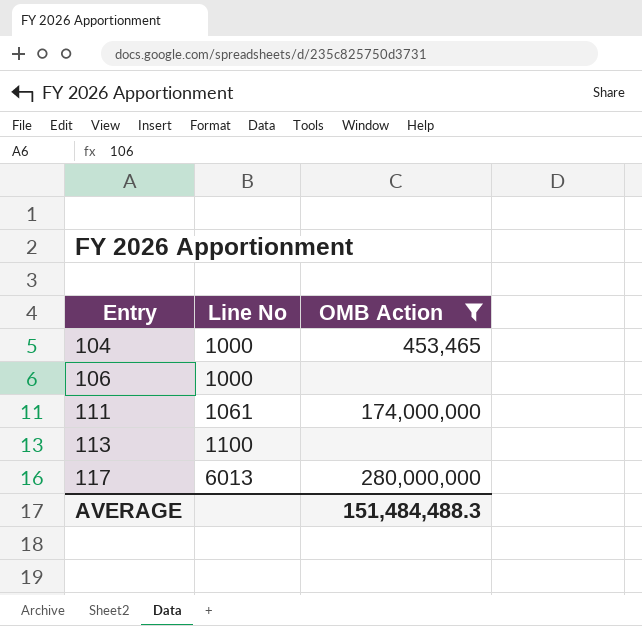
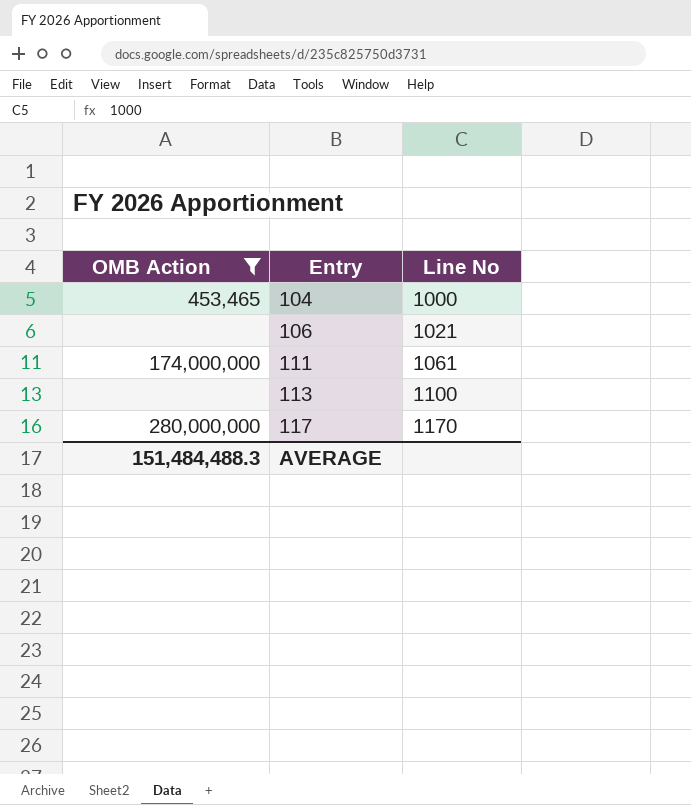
column OMB Action | position: 3 -> 1
106 | Line No: 1000 -> 1021
117 | Line No: 6013 -> 1170

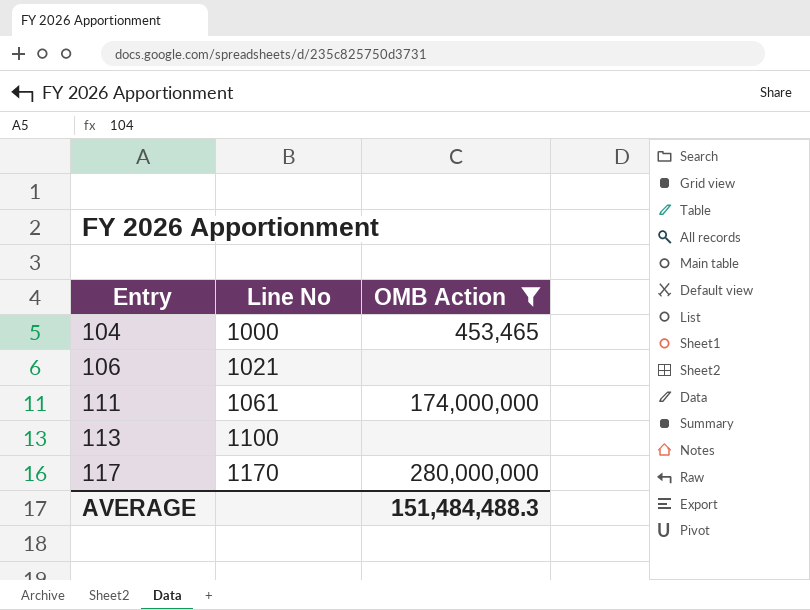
column OMB Action | position: 1 -> 3

